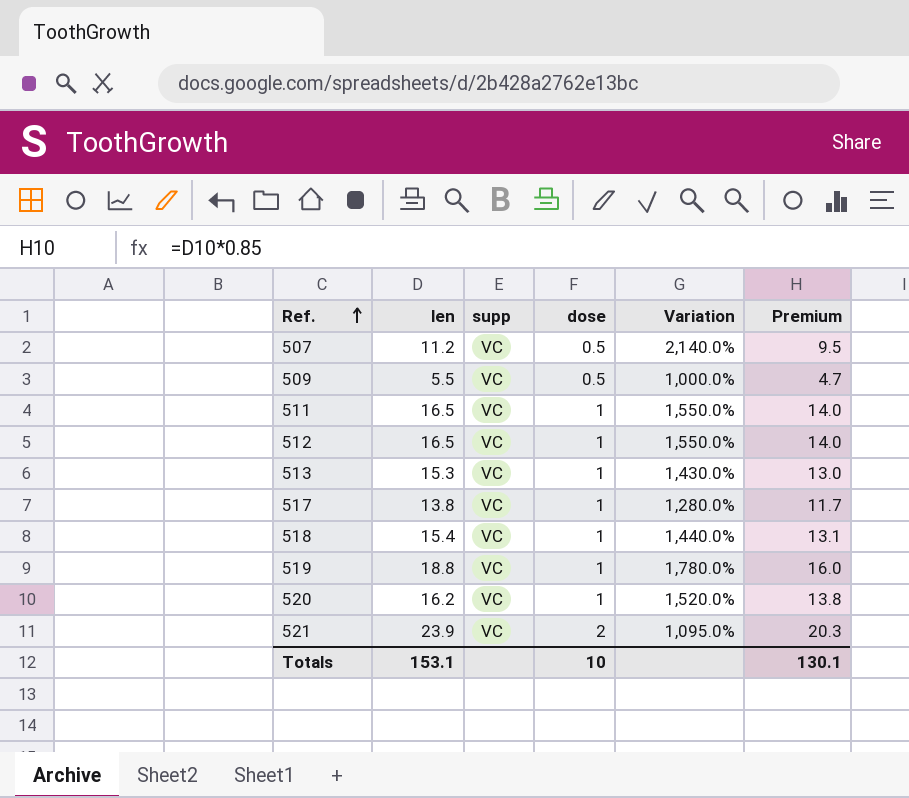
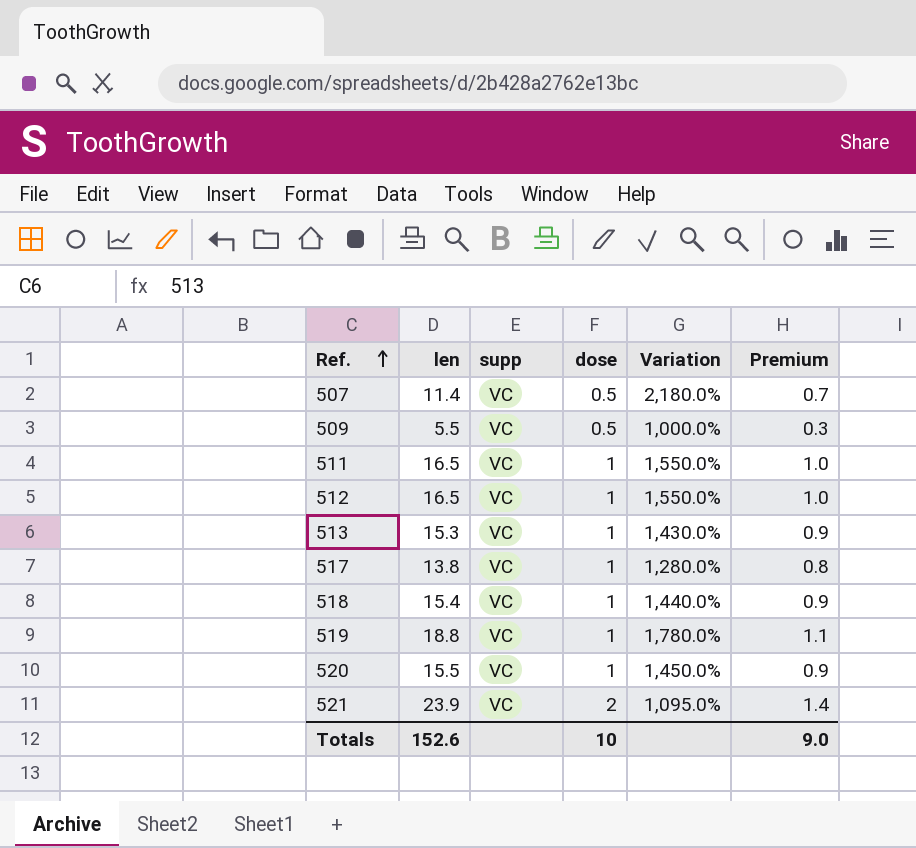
column Premium | formula: [len] * 0.85 -> [len] * 0.06
507 | len: 11.2 -> 11.4
507 | Variation: 2,140.0% -> 2,180.0%
520 | len: 16.2 -> 15.5
520 | Variation: 1,520.0% -> 1,450.0%
Totals | len: 153.1 -> 152.6
Totals | Premium: 130.1 -> 9.0

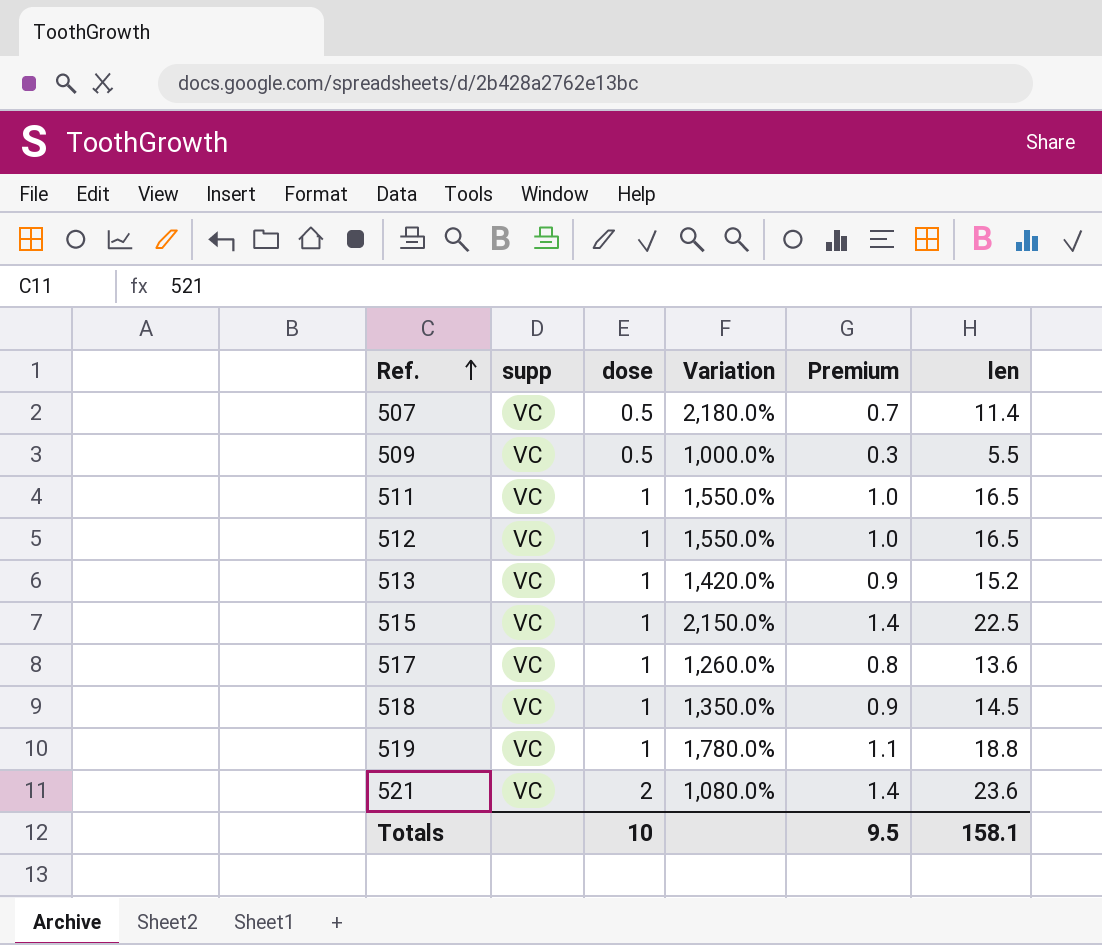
column len | position: 2 -> 6
row 520: 15.5 | VC | 1 | 1,450.0% | 0.9 -> none
513 | Variation: 1,430.0% -> 1,420.0%
513 | len: 15.3 -> 15.2
row 515: none -> VC | 1 | 2,150.0% | 1.4 | 22.5
517 | Variation: 1,280.0% -> 1,260.0%
517 | len: 13.8 -> 13.6
518 | Variation: 1,440.0% -> 1,350.0%
518 | len: 15.4 -> 14.5
521 | Variation: 1,095.0% -> 1,080.0%
521 | len: 23.9 -> 23.6
Totals | Premium: 9.0 -> 9.5
Totals | len: 152.6 -> 158.1

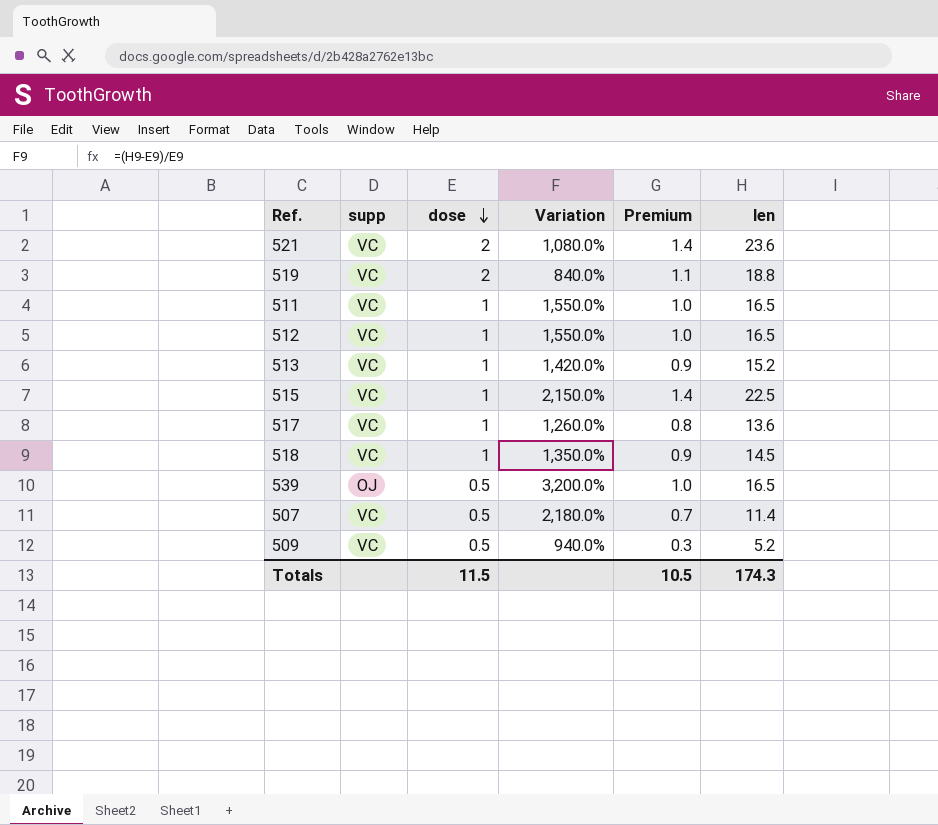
row order: Ref. ascending -> dose descending
519 | dose: 1 -> 2
519 | Variation: 1,780.0% -> 840.0%
row 539: none -> OJ | 0.5 | 3,200.0% | 1.0 | 16.5
509 | Variation: 1,000.0% -> 940.0%
509 | len: 5.5 -> 5.2
Totals | dose: 10 -> 11.5
Totals | Premium: 9.5 -> 10.5
Totals | len: 158.1 -> 174.3

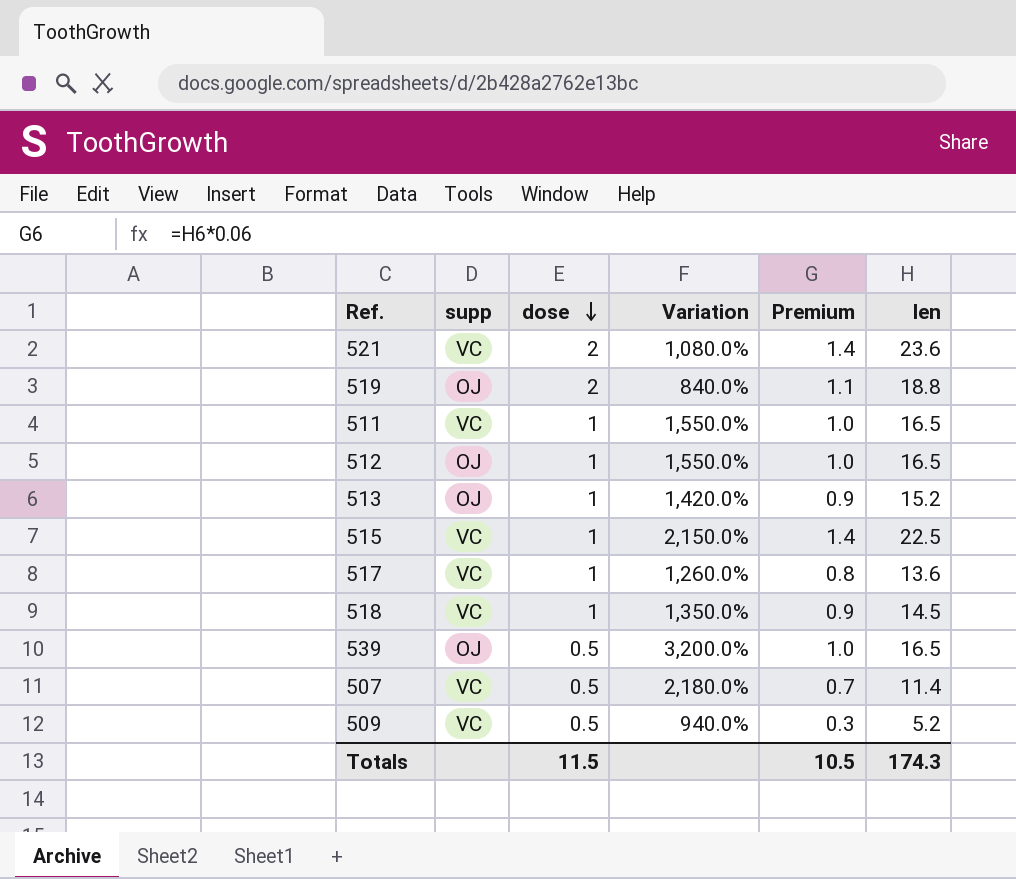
519 | supp: VC -> OJ
512 | supp: VC -> OJ
513 | supp: VC -> OJ

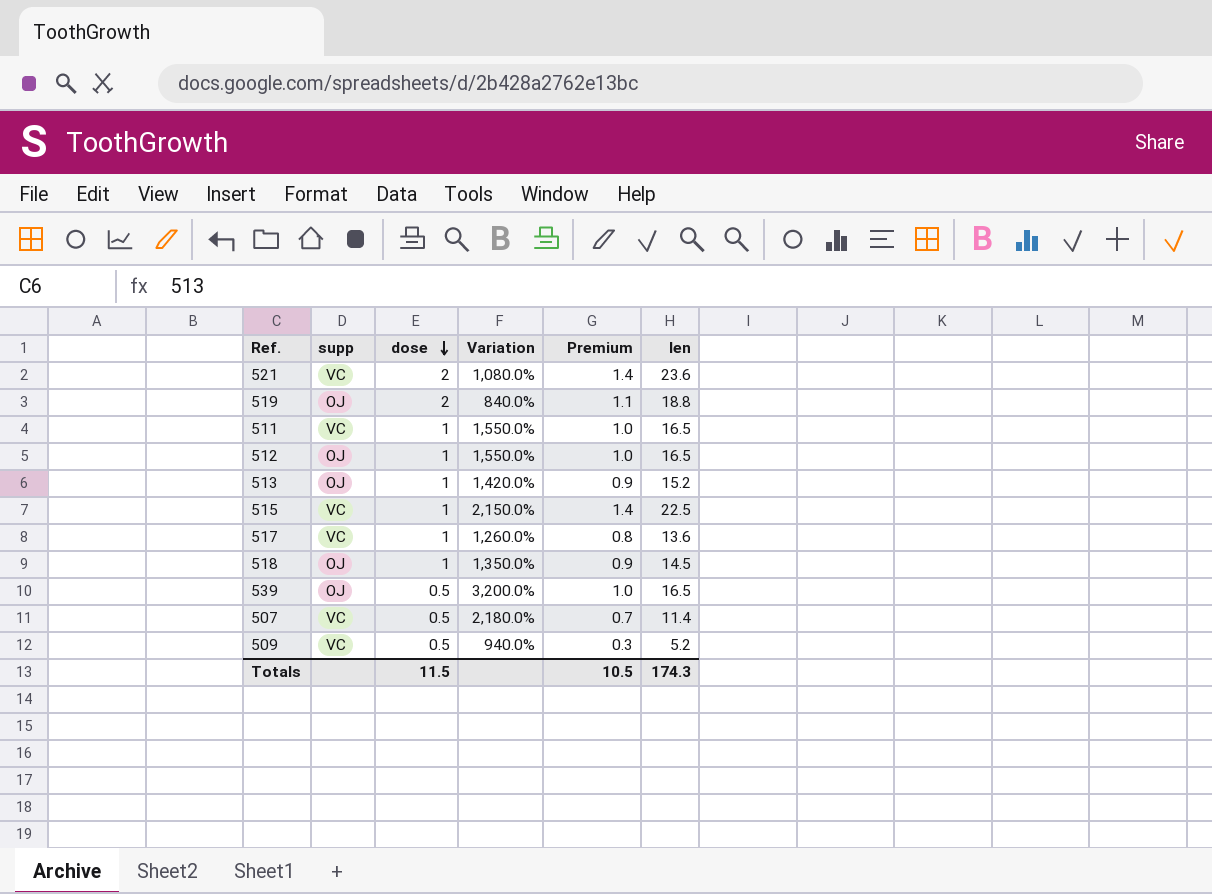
518 | supp: VC -> OJ

